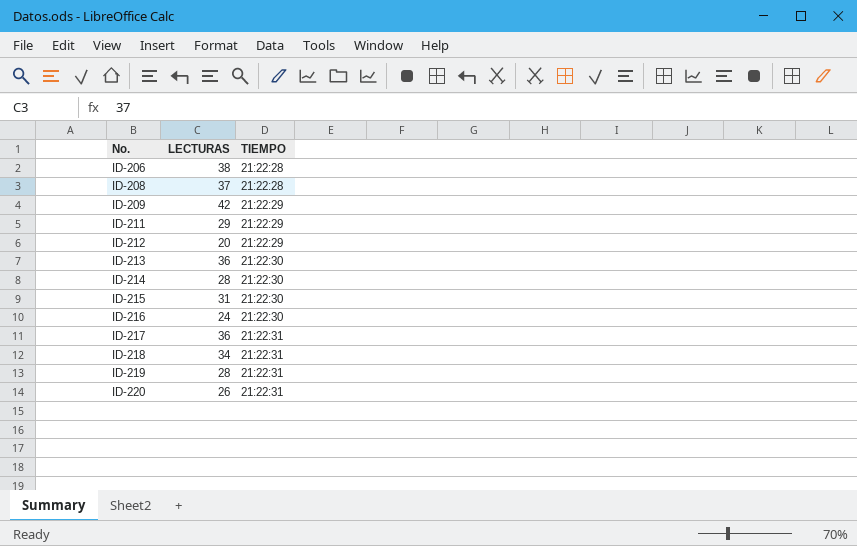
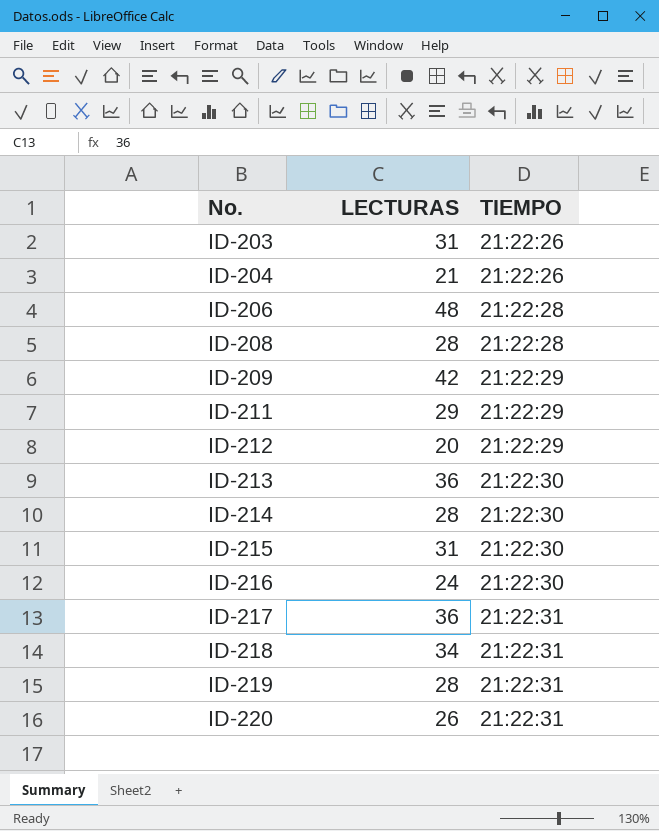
row ID-203: none -> 31 | 21:22:26
row ID-204: none -> 21 | 21:22:26
ID-206 | LECTURAS: 38 -> 48
ID-208 | LECTURAS: 37 -> 28

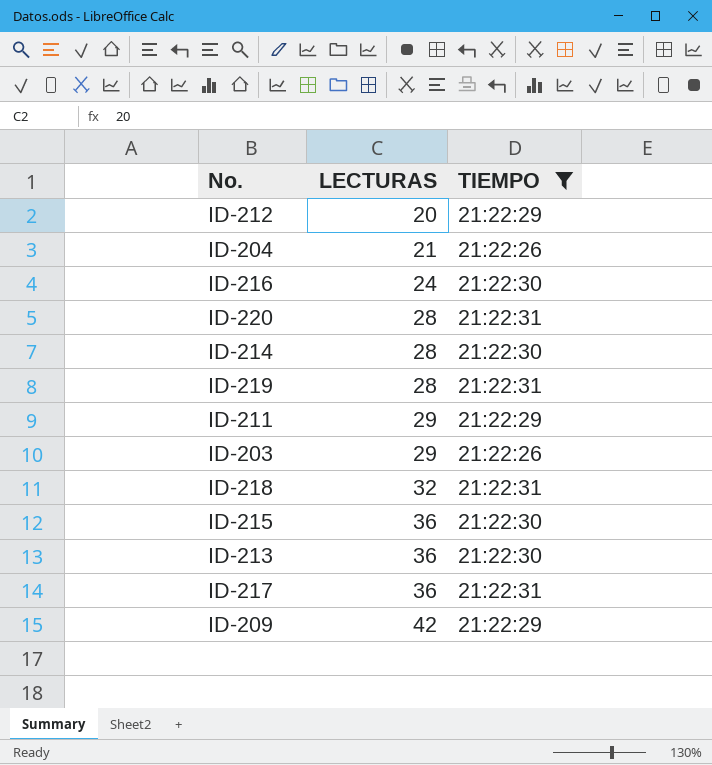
filter: none -> TIEMPO != 21:22:28
row order: No. ascending -> LECTURAS ascending
ID-220 | LECTURAS: 26 -> 28
ID-203 | LECTURAS: 31 -> 29
ID-218 | LECTURAS: 34 -> 32
ID-215 | LECTURAS: 31 -> 36

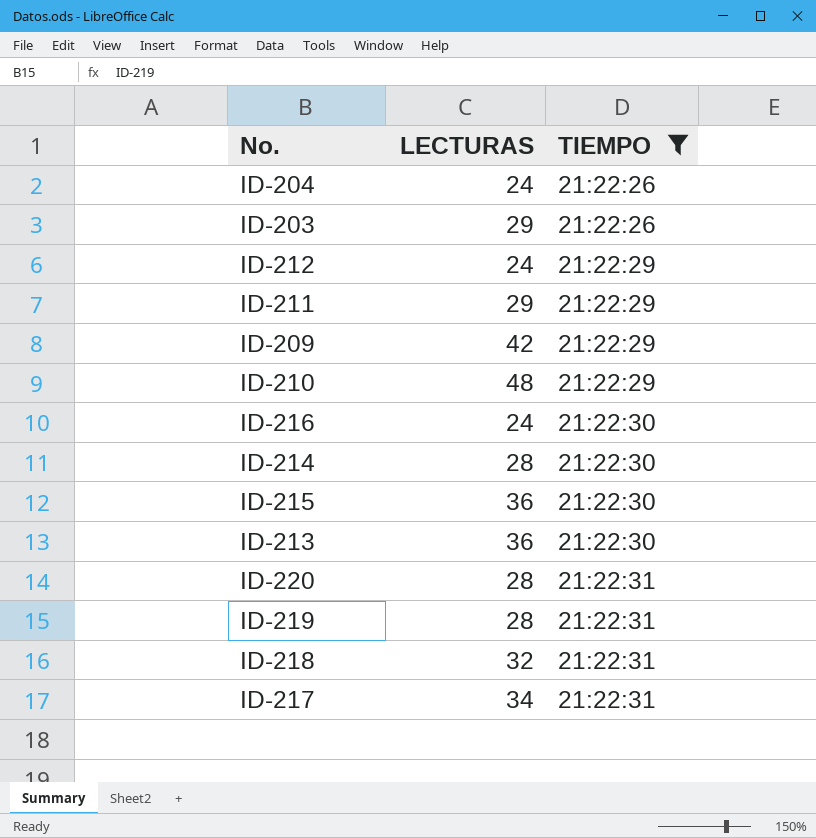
row order: LECTURAS ascending -> TIEMPO ascending
ID-204 | LECTURAS: 21 -> 24
ID-212 | LECTURAS: 20 -> 24
row ID-210: none -> 48 | 21:22:29
ID-217 | LECTURAS: 36 -> 34

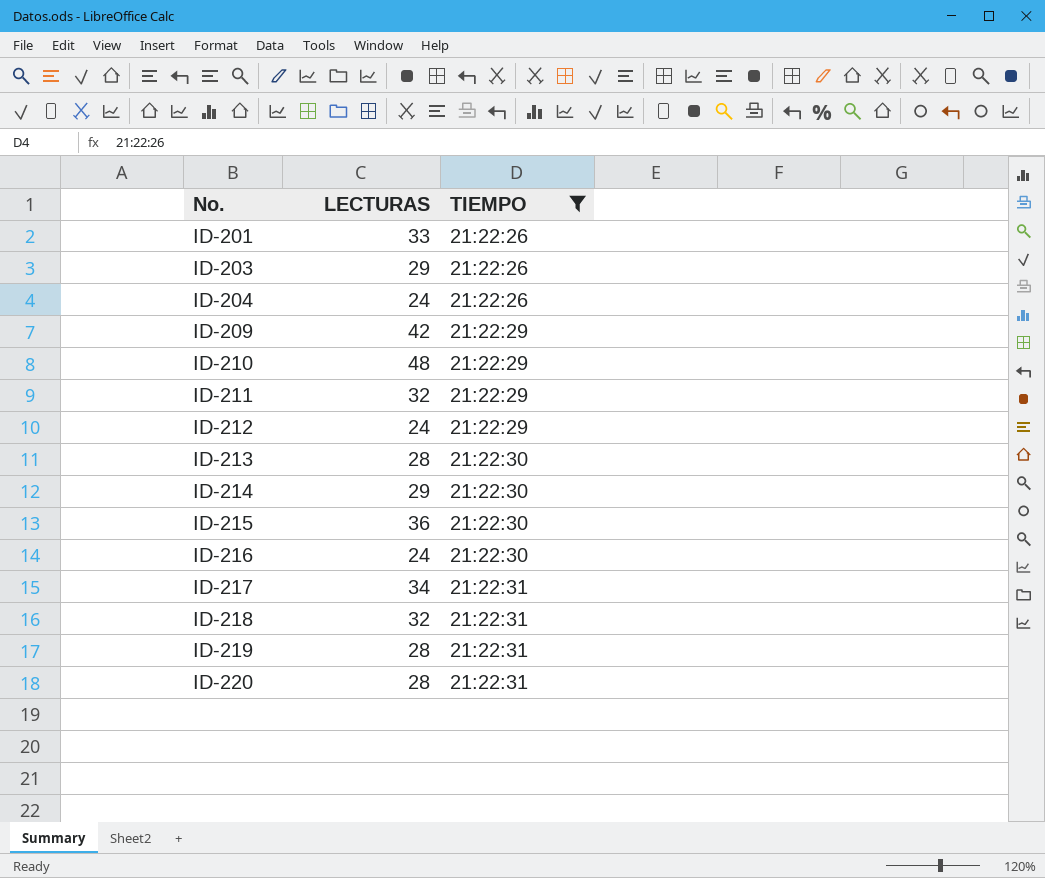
row order: TIEMPO ascending -> No. ascending
row ID-201: none -> 33 | 21:22:26
ID-211 | LECTURAS: 29 -> 32
ID-213 | LECTURAS: 36 -> 28
ID-214 | LECTURAS: 28 -> 29

